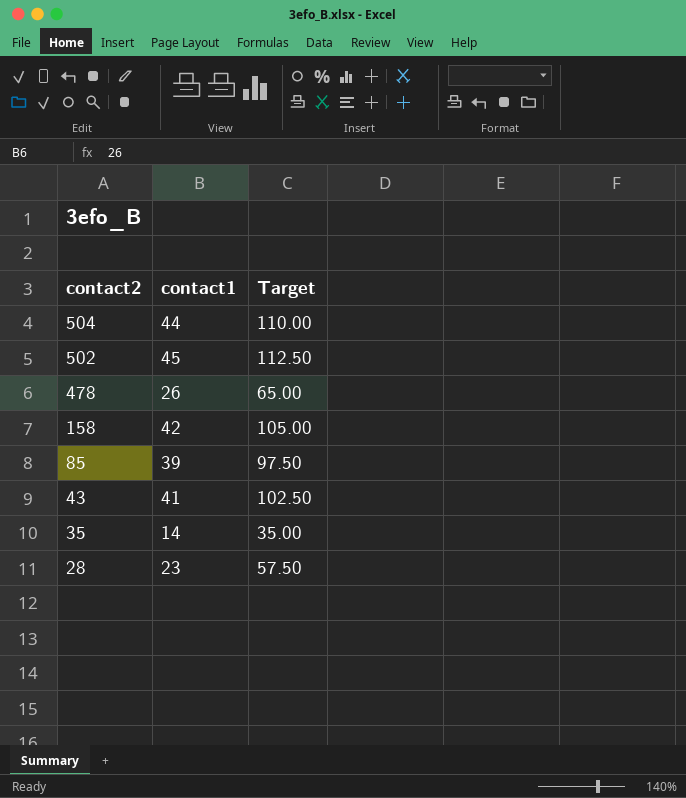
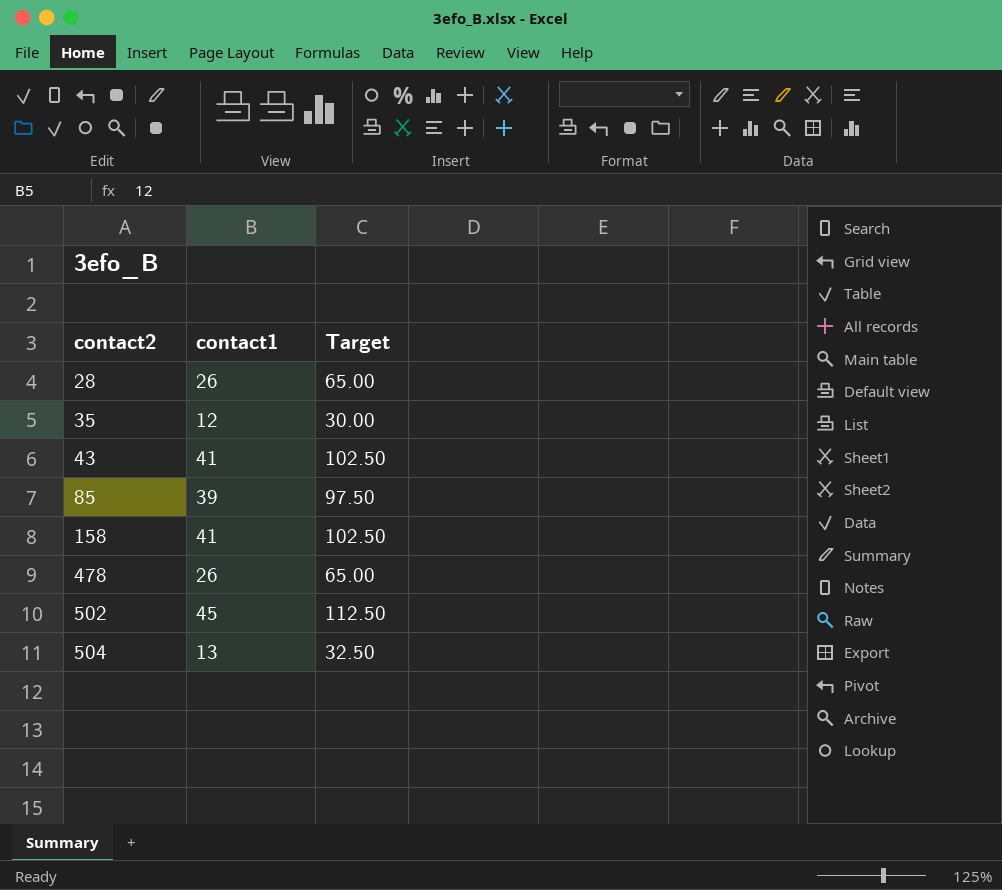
row order: contact2 descending -> contact2 ascending
28 | contact1: 23 -> 26
28 | Target: 57.50 -> 65.00
35 | contact1: 14 -> 12
35 | Target: 35.00 -> 30.00
158 | contact1: 42 -> 41
158 | Target: 105.00 -> 102.50
504 | contact1: 44 -> 13
504 | Target: 110.00 -> 32.50

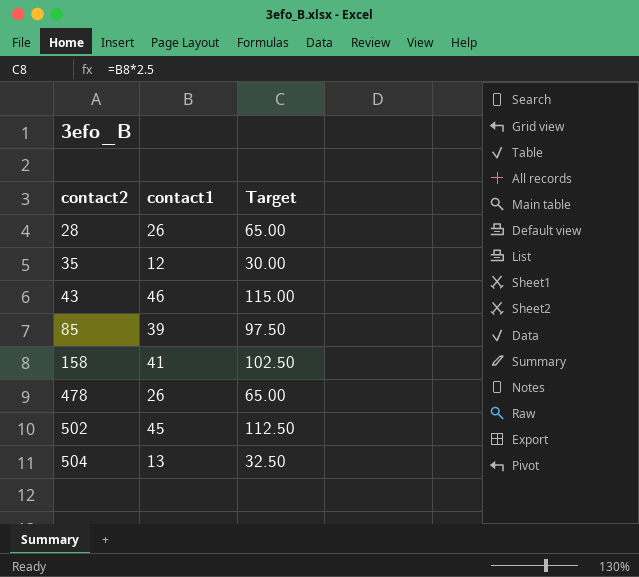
43 | contact1: 41 -> 46
43 | Target: 102.50 -> 115.00

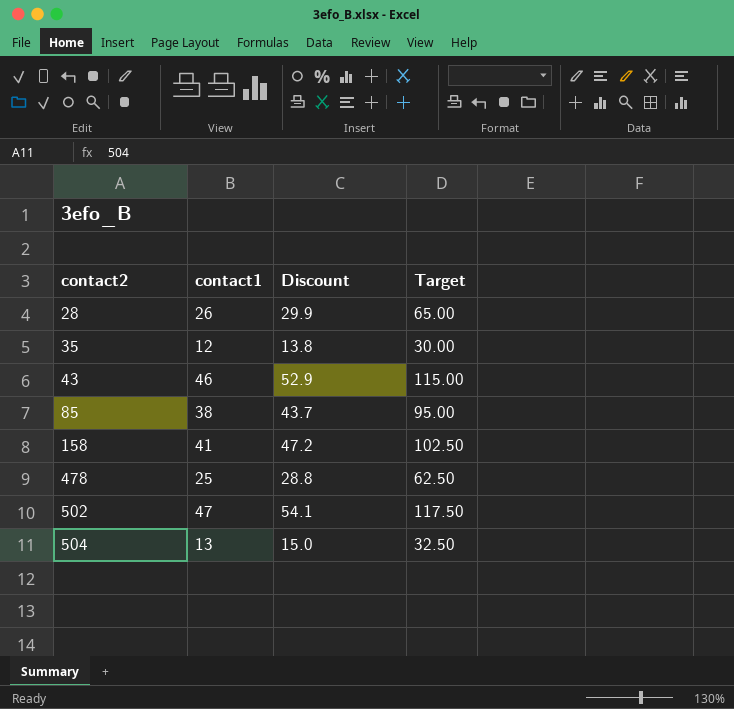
column Discount | formula: none -> [contact1] * 1.15
85 | contact1: 39 -> 38
85 | Target: 97.50 -> 95.00
478 | contact1: 26 -> 25
478 | Target: 65.00 -> 62.50
502 | contact1: 45 -> 47
502 | Target: 112.50 -> 117.50

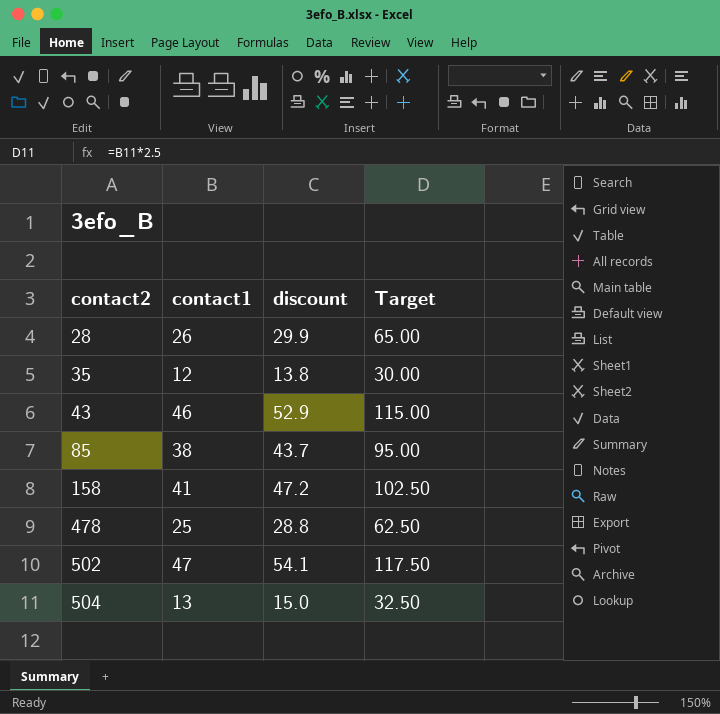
column name: Discount -> discount

